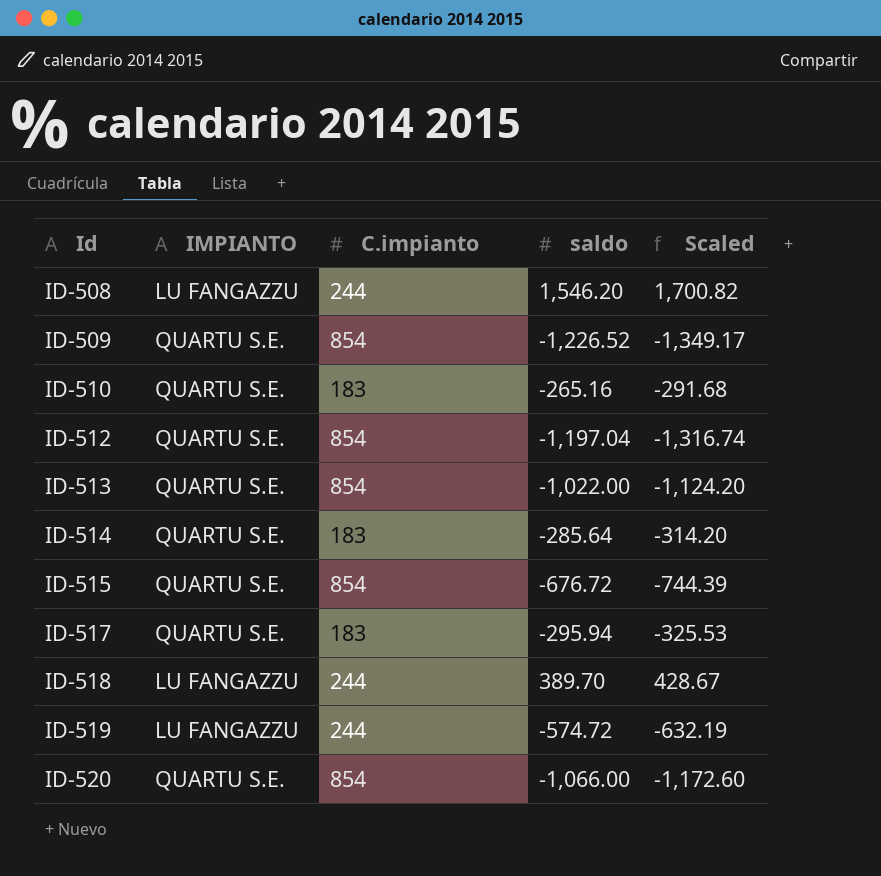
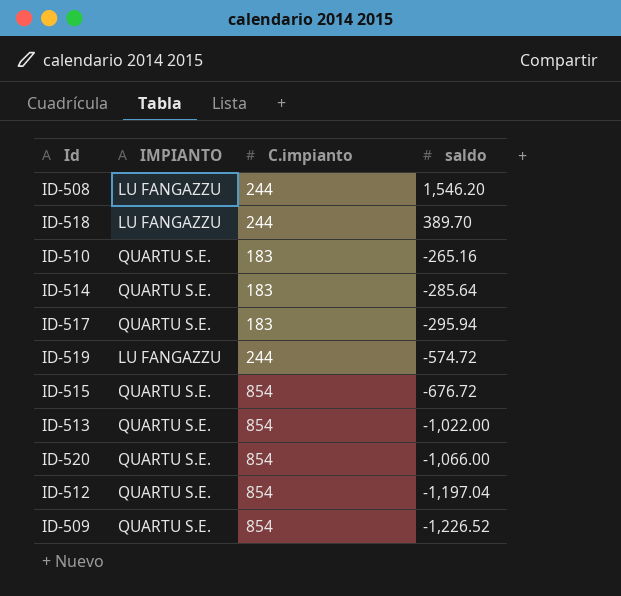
row order: Id ascending -> saldo descending
column Scaled | formula: [saldo] * 1.1 -> none

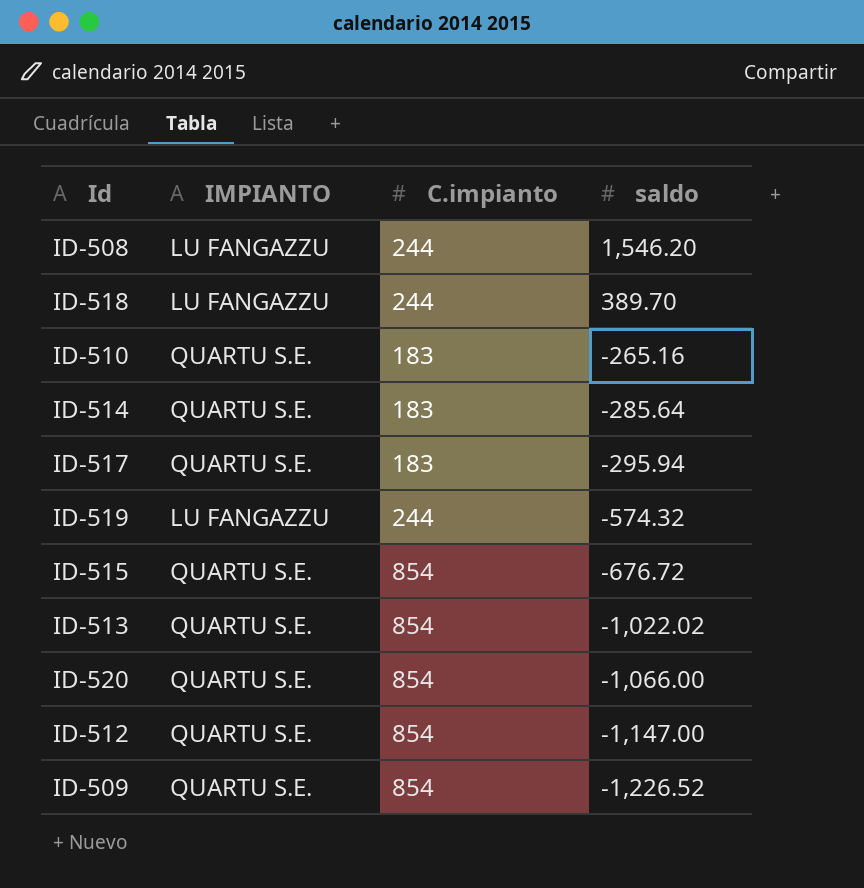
ID-519 | saldo: -574.72 -> -574.32
ID-513 | saldo: -1,022.00 -> -1,022.02
ID-512 | saldo: -1,197.04 -> -1,147.00

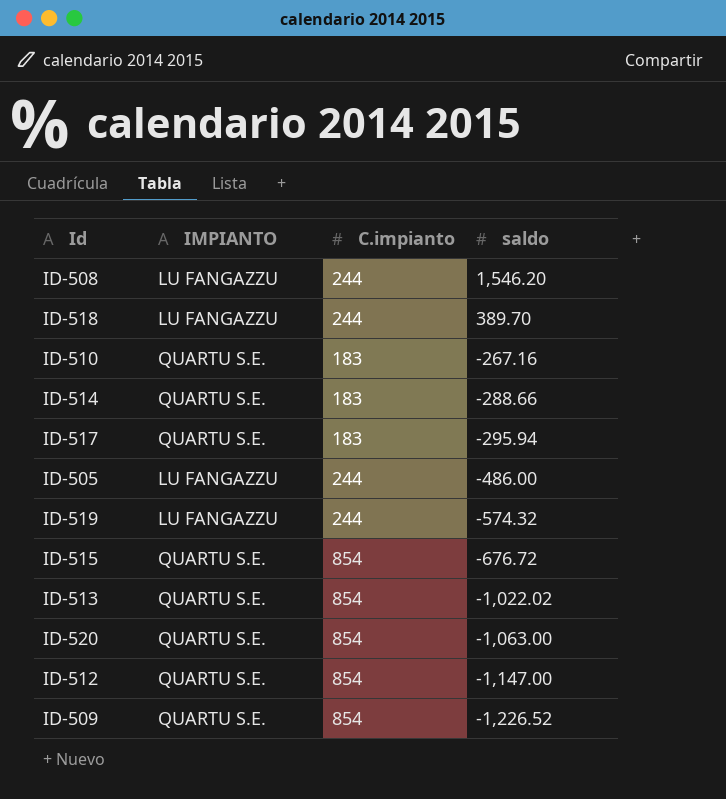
ID-510 | saldo: -265.16 -> -267.16
ID-514 | saldo: -285.64 -> -288.66
row ID-505: none -> LU FANGAZZU | 244 | -486.00
ID-520 | saldo: -1,066.00 -> -1,063.00

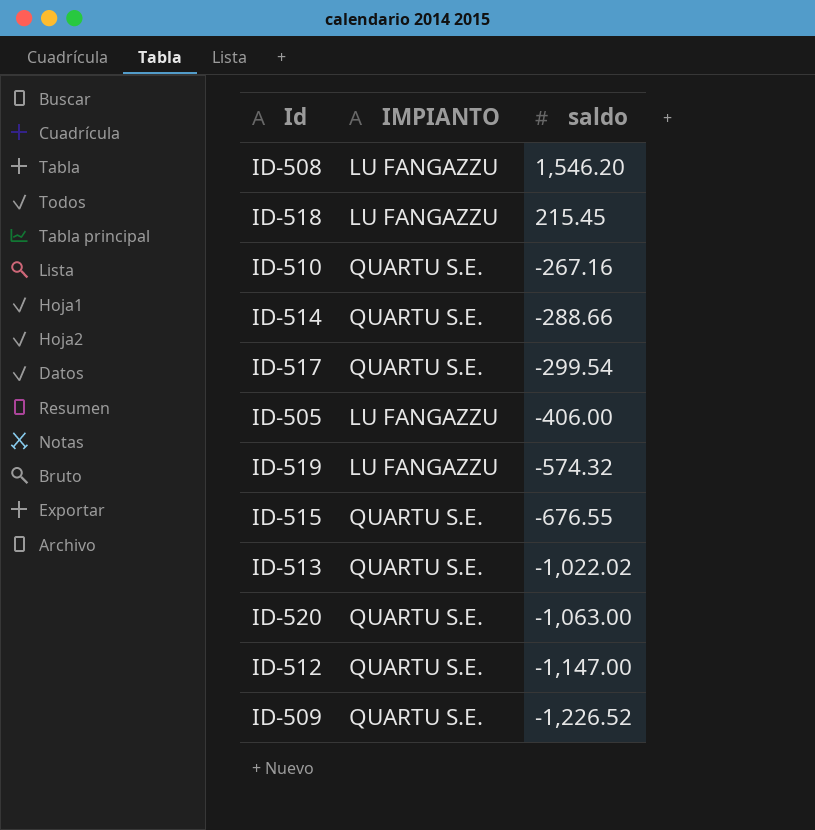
column C.impianto | position: 3 -> none
ID-518 | saldo: 389.70 -> 215.45
ID-517 | saldo: -295.94 -> -299.54
ID-505 | saldo: -486.00 -> -406.00
ID-515 | saldo: -676.72 -> -676.55

